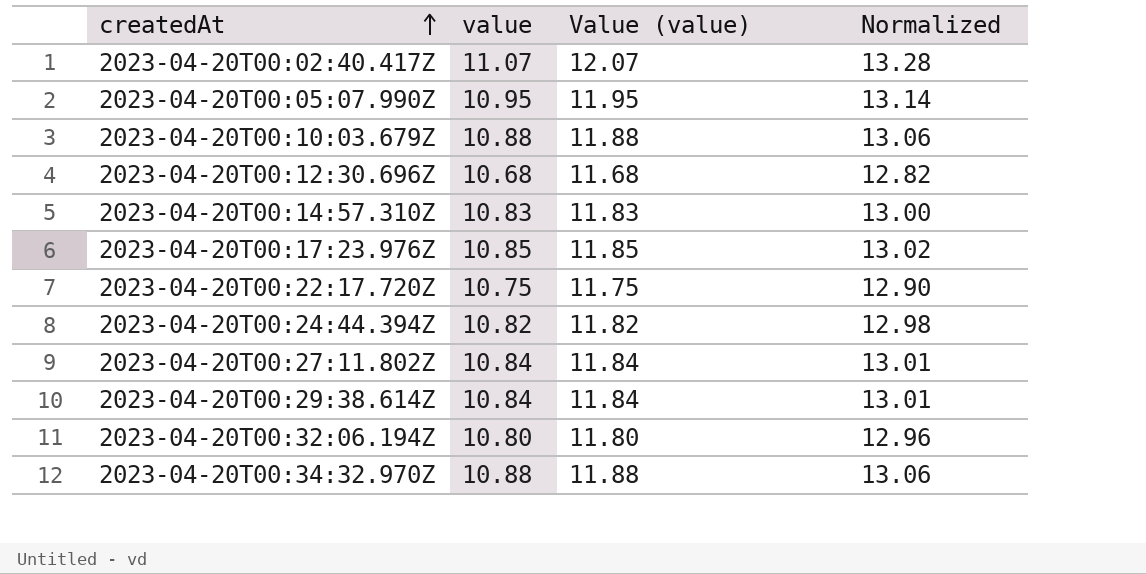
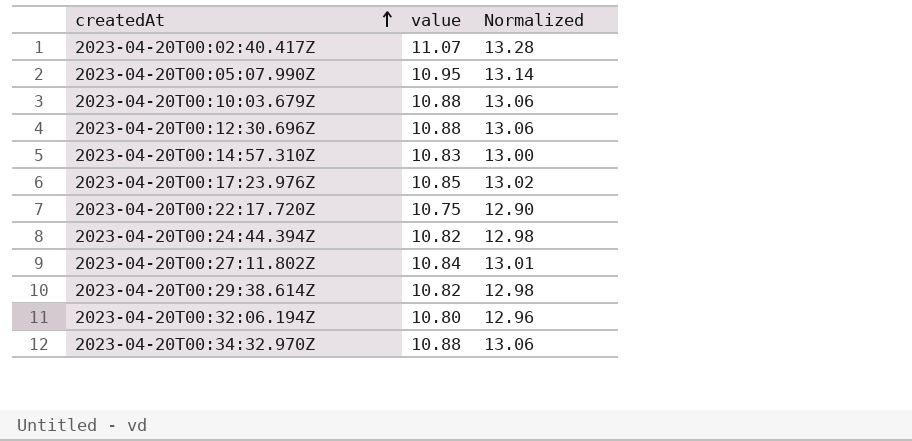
column Value (value) | formula: [value] + 1 -> none
2023-04-20T00:12:30.696Z | value: 10.68 -> 10.88
2023-04-20T00:12:30.696Z | Normalized: 12.82 -> 13.06
2023-04-20T00:29:38.614Z | value: 10.84 -> 10.82
2023-04-20T00:29:38.614Z | Normalized: 13.01 -> 12.98

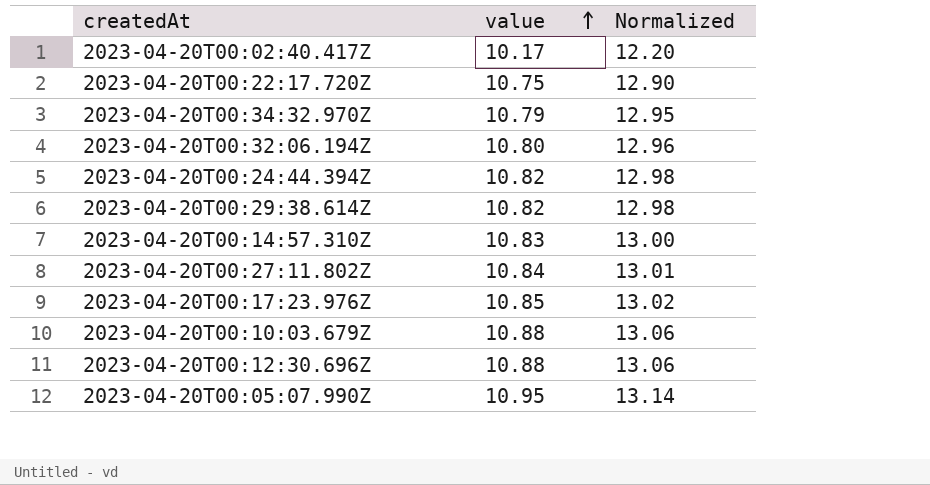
row order: createdAt ascending -> value ascending
2023-04-20T00:02:40.417Z | value: 11.07 -> 10.17
2023-04-20T00:02:40.417Z | Normalized: 13.28 -> 12.20
2023-04-20T00:34:32.970Z | value: 10.88 -> 10.79
2023-04-20T00:34:32.970Z | Normalized: 13.06 -> 12.95

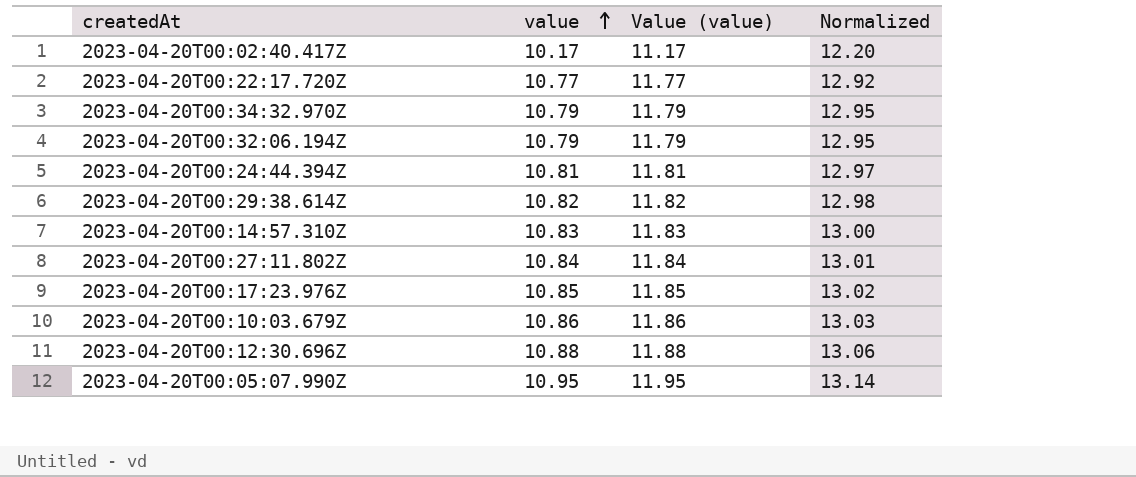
column Value (value) | formula: none -> [value] + 1
2023-04-20T00:22:17.720Z | value: 10.75 -> 10.77
2023-04-20T00:22:17.720Z | Normalized: 12.90 -> 12.92
2023-04-20T00:32:06.194Z | value: 10.80 -> 10.79
2023-04-20T00:32:06.194Z | Normalized: 12.96 -> 12.95
2023-04-20T00:24:44.394Z | value: 10.82 -> 10.81
2023-04-20T00:24:44.394Z | Normalized: 12.98 -> 12.97
2023-04-20T00:10:03.679Z | value: 10.88 -> 10.86
2023-04-20T00:10:03.679Z | Normalized: 13.06 -> 13.03

